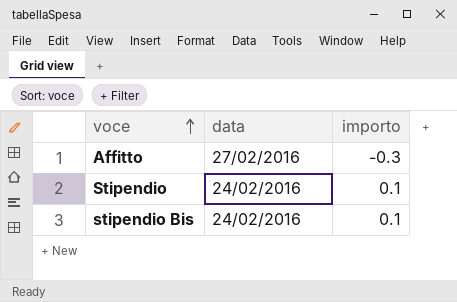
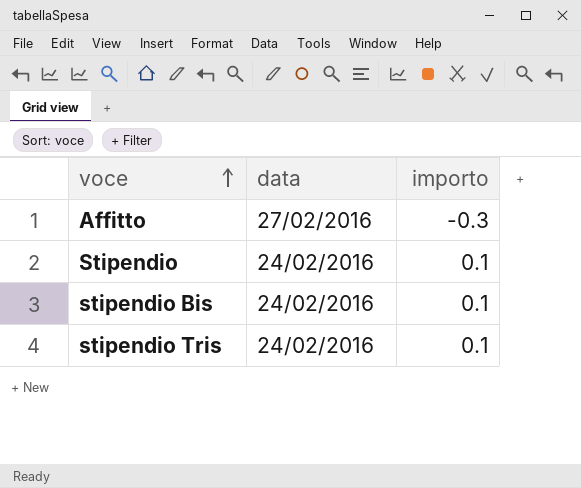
row stipendio Tris: none -> 24/02/2016 | 0.1

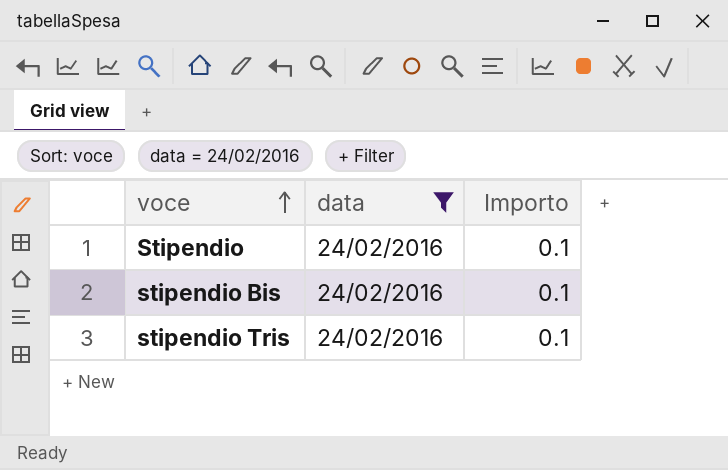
filter: none -> data = 24/02/2016
column name: importo -> Importo

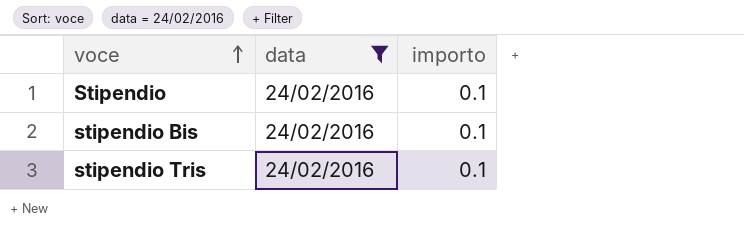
column name: Importo -> importo

